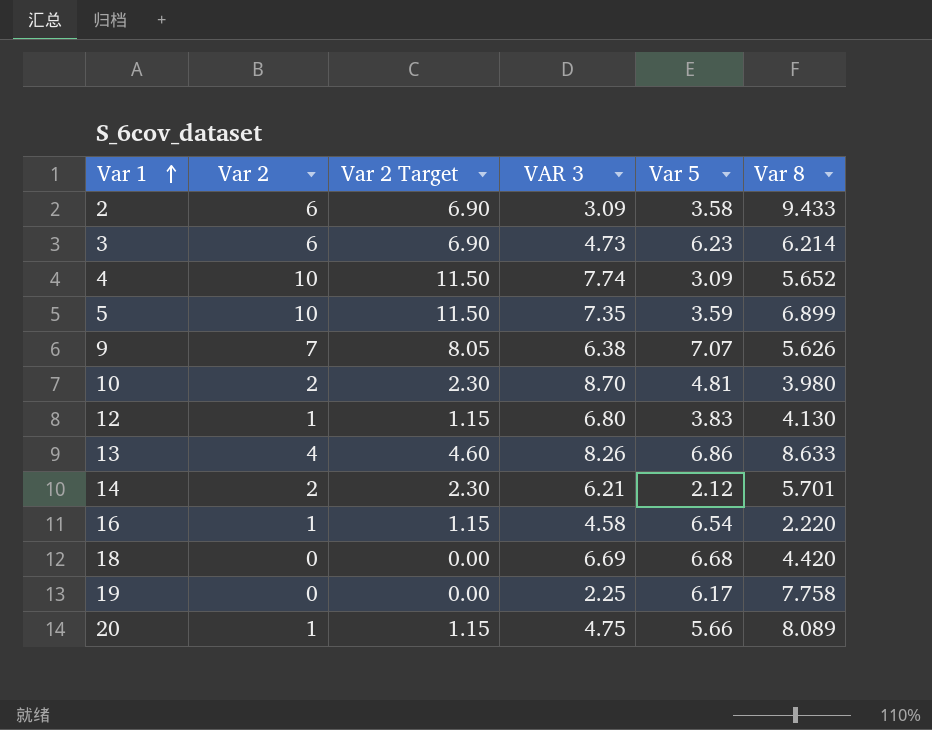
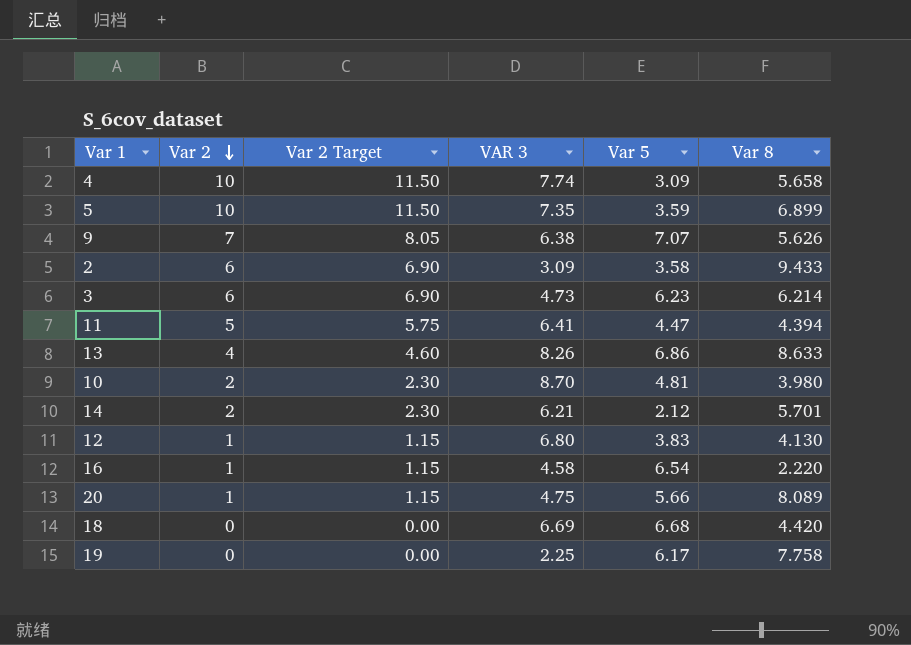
row order: Var 1 ascending -> Var 2 descending
4 | Var 8: 5.652 -> 5.658
row 11: none -> 5 | 5.75 | 6.41 | 4.47 | 4.394

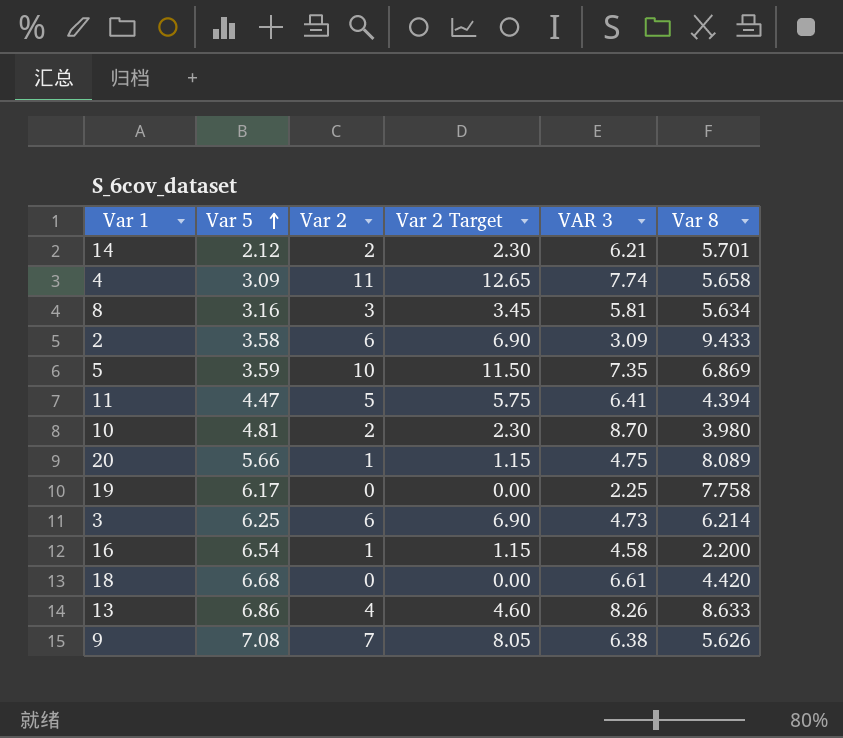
row order: Var 2 descending -> Var 5 ascending
column Var 5 | position: 5 -> 2
row 12: 1 | 1.15 | 6.80 | 3.83 | 4.130 -> none
4 | Var 2: 10 -> 11
4 | Var 2 Target: 11.50 -> 12.65
row 8: none -> 3.16 | 3 | 3.45 | 5.81 | 5.634
5 | Var 8: 6.899 -> 6.869
3 | Var 5: 6.23 -> 6.25
16 | Var 8: 2.220 -> 2.200
18 | VAR 3: 6.69 -> 6.61
9 | Var 5: 7.07 -> 7.08

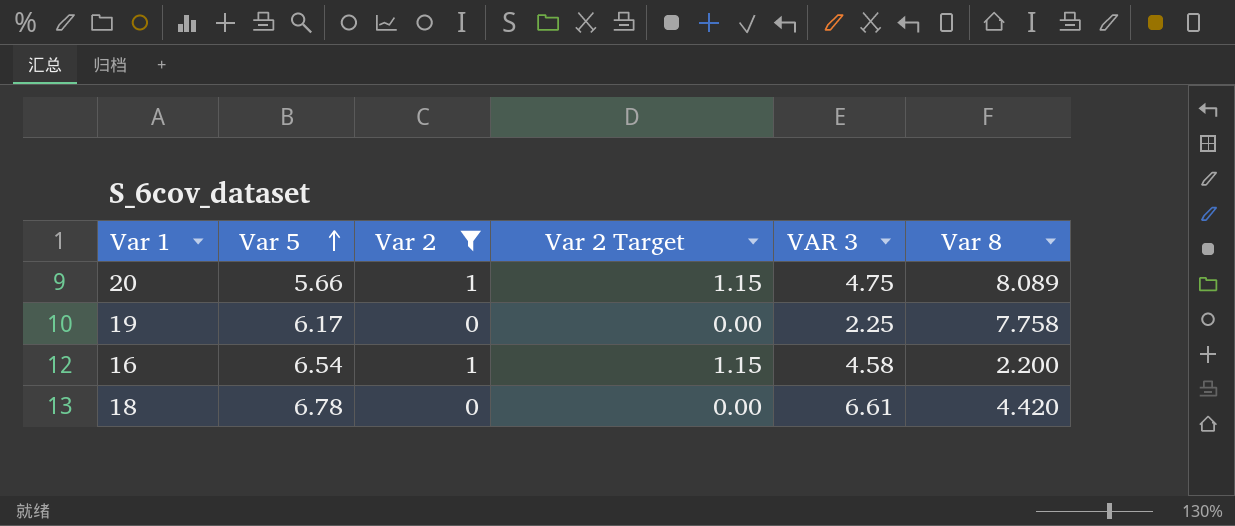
filter: none -> Var 2 <= 1
18 | Var 5: 6.68 -> 6.78

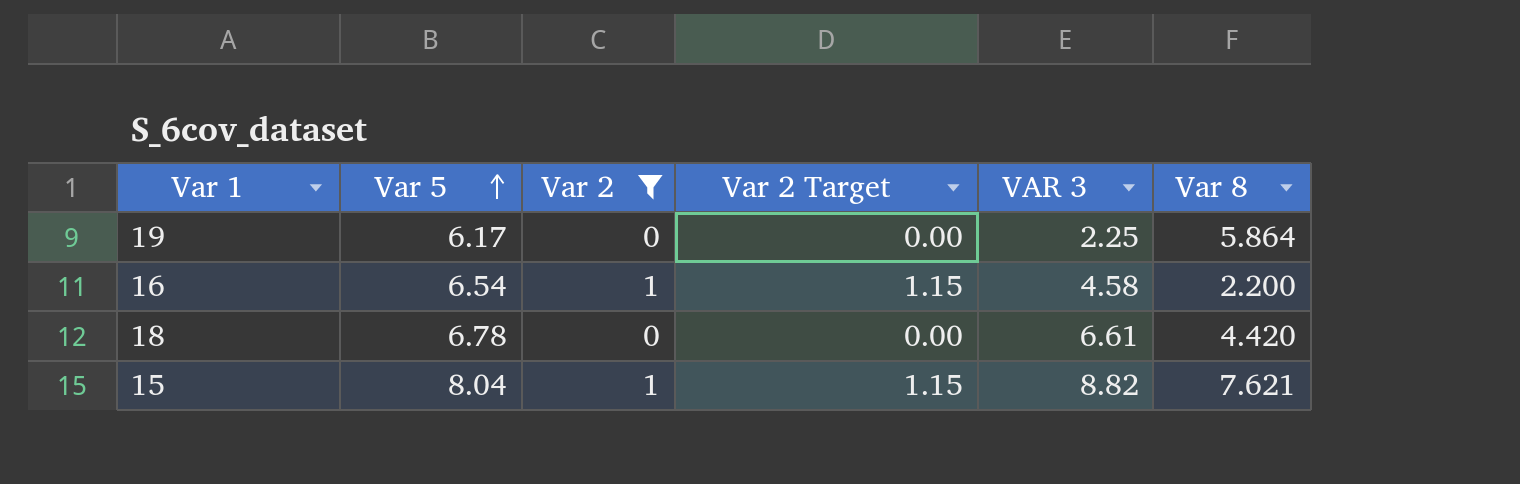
row 20: 5.66 | 1 | 1.15 | 4.75 | 8.089 -> none
19 | Var 8: 7.758 -> 5.864
row 15: none -> 8.04 | 1 | 1.15 | 8.82 | 7.621

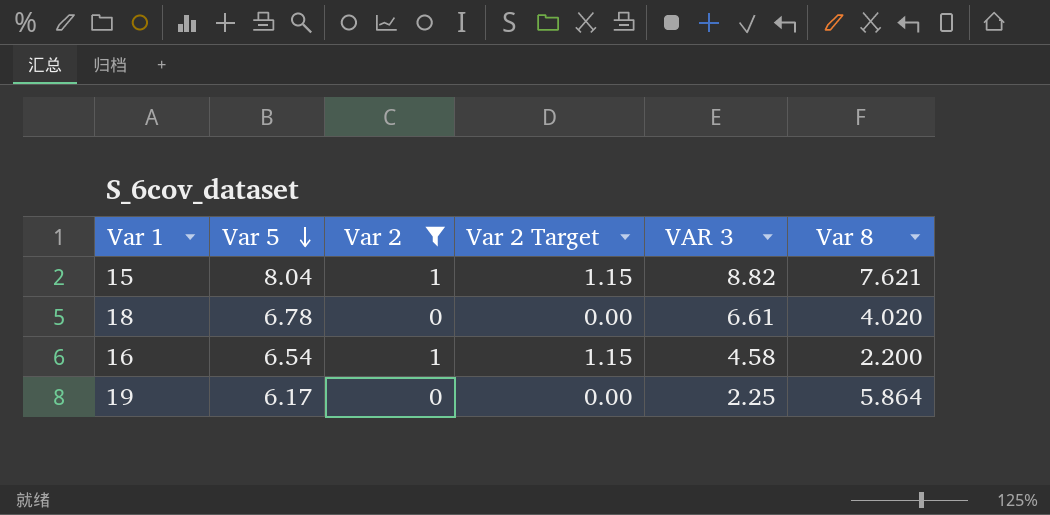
row order: Var 5 ascending -> Var 5 descending
18 | Var 8: 4.420 -> 4.020

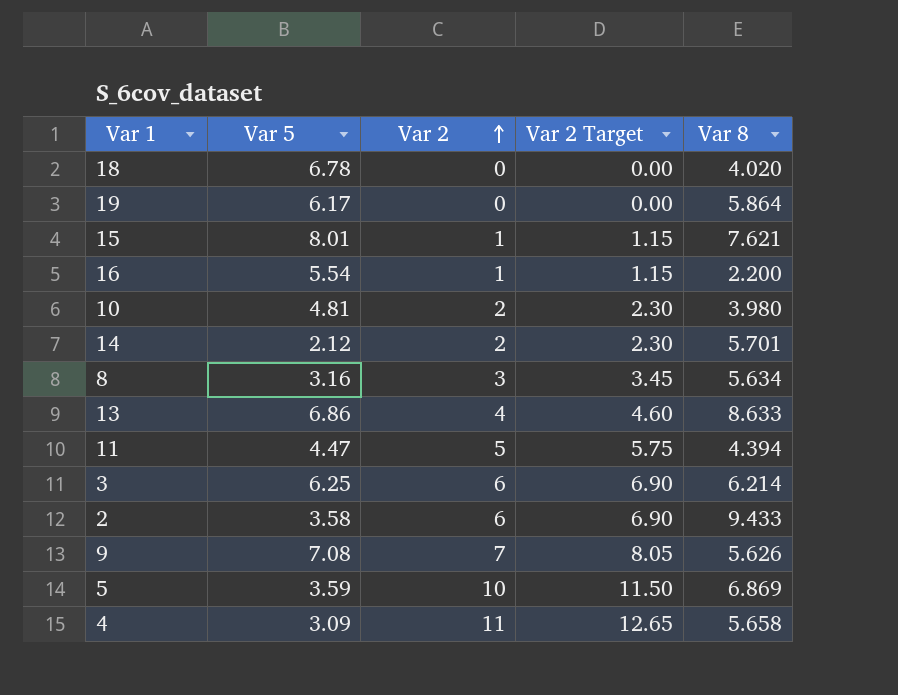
filter: Var 2 <= 1 -> none
row order: Var 5 descending -> Var 2 ascending
column VAR 3 | position: 5 -> none
15 | Var 5: 8.04 -> 8.01
16 | Var 5: 6.54 -> 5.54

